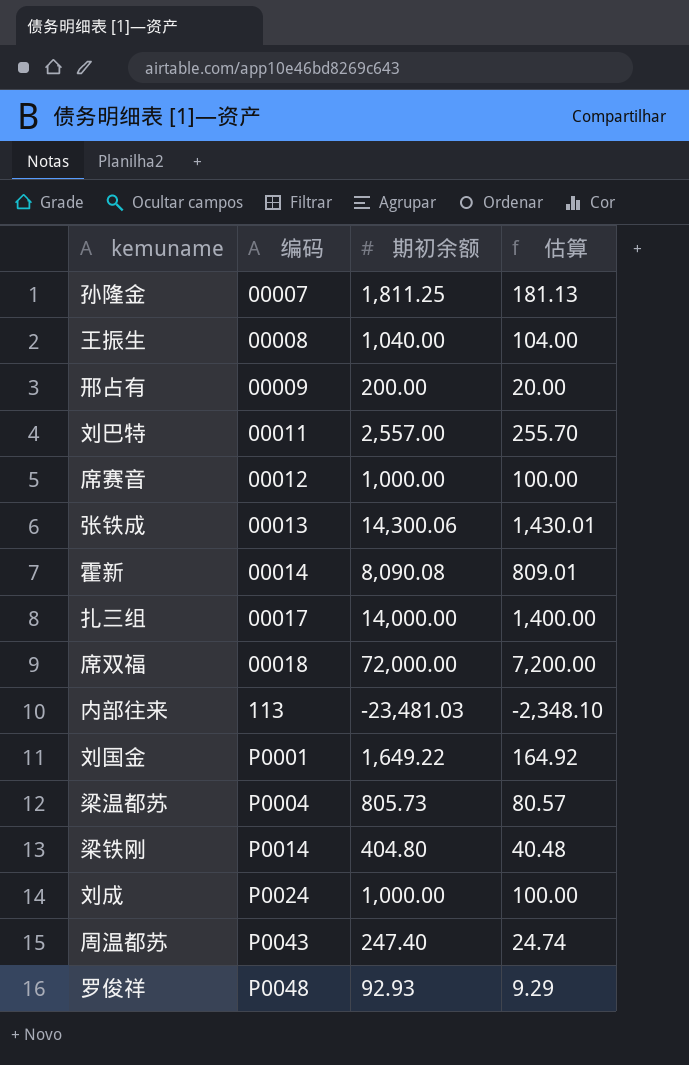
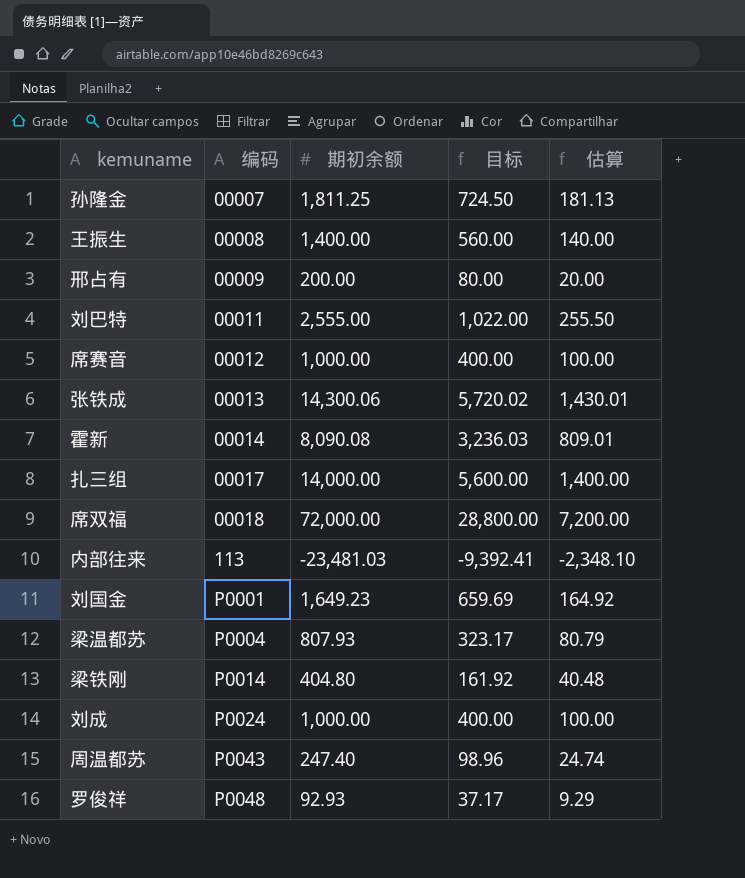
column 目标 | formula: none -> [期初余额] * 0.4
王振生 | 期初余额: 1,040.00 -> 1,400.00
王振生 | 估算: 104.00 -> 140.00
刘巴特 | 期初余额: 2,557.00 -> 2,555.00
刘巴特 | 估算: 255.70 -> 255.50
刘国金 | 期初余额: 1,649.22 -> 1,649.23
梁温都苏 | 期初余额: 805.73 -> 807.93
梁温都苏 | 估算: 80.57 -> 80.79

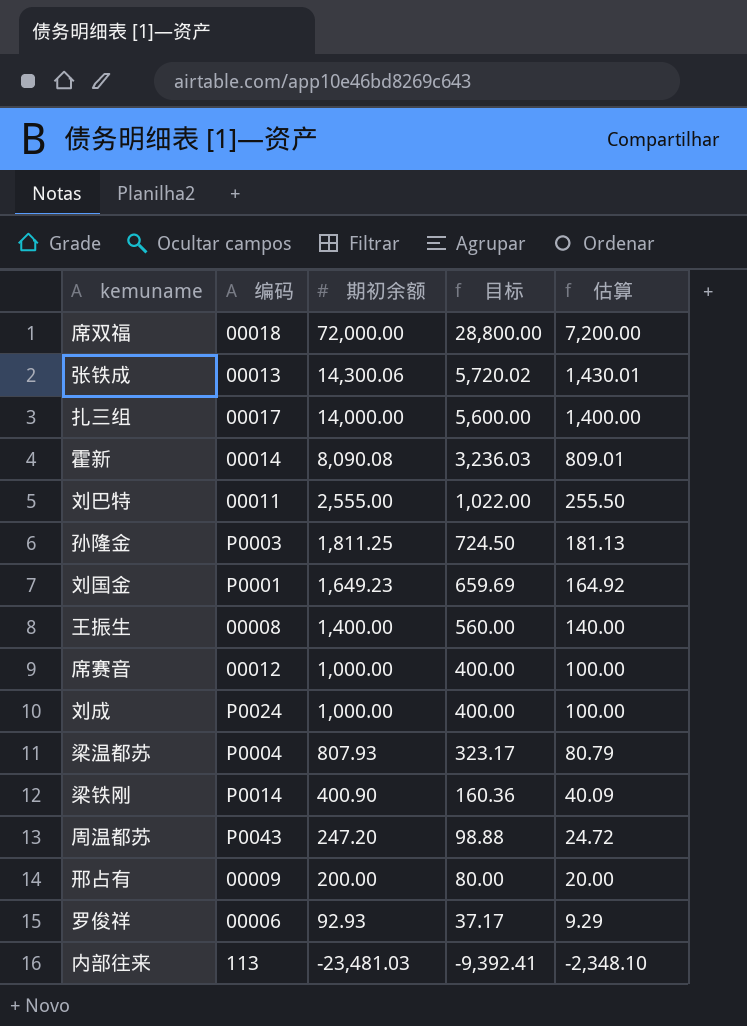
row order: 编码 ascending -> 期初余额 descending
孙隆金 | 编码: 00007 -> P0003
梁铁刚 | 期初余额: 404.80 -> 400.90
梁铁刚 | 目标: 161.92 -> 160.36
梁铁刚 | 估算: 40.48 -> 40.09
周温都苏 | 期初余额: 247.40 -> 247.20
周温都苏 | 目标: 98.96 -> 98.88
周温都苏 | 估算: 24.74 -> 24.72
罗俊祥 | 编码: P0048 -> 00006

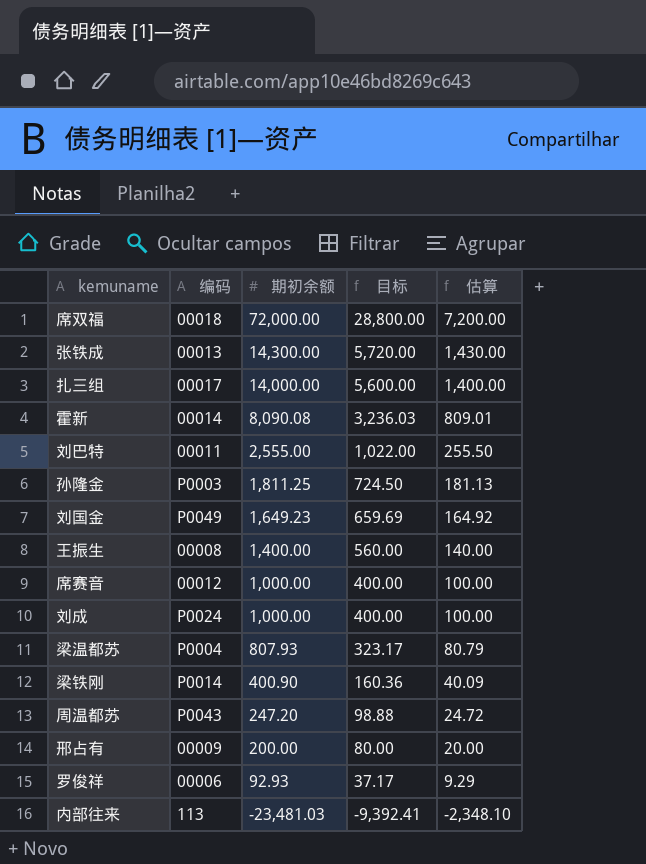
张铁成 | 期初余额: 14,300.06 -> 14,300.00
张铁成 | 目标: 5,720.02 -> 5,720.00
张铁成 | 估算: 1,430.01 -> 1,430.00
刘国金 | 编码: P0001 -> P0049

